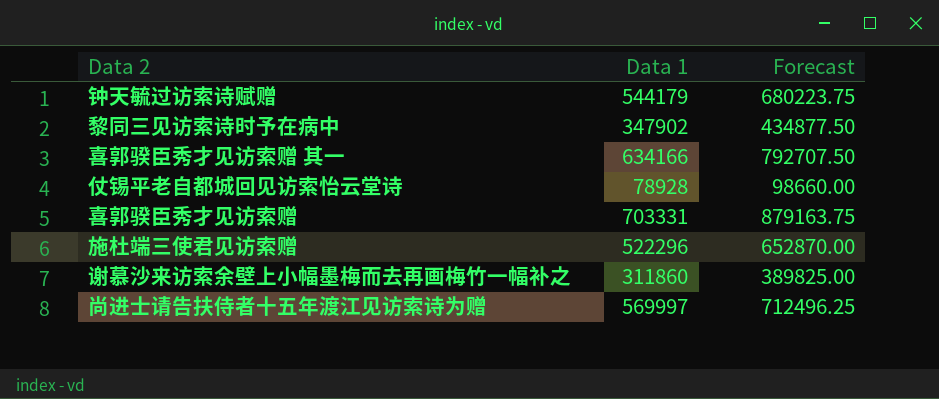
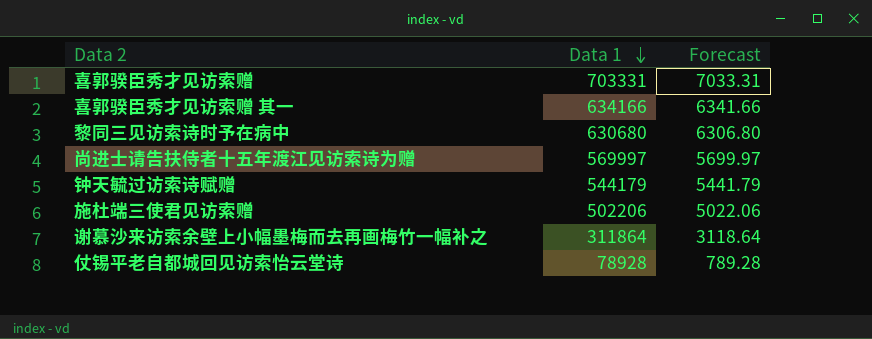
row order: none -> Data 1 descending
column Forecast | formula: [Data 1] * 1.25 -> [Data 1] * 0.01
黎同三见访索诗时予在病中 | Data 1: 347902 -> 630680
施杜端三使君见访索赠 | Data 1: 522296 -> 502206
谢慕沙来访索余壁上小幅墨梅而去再画梅竹一幅补之 | Data 1: 311860 -> 311864

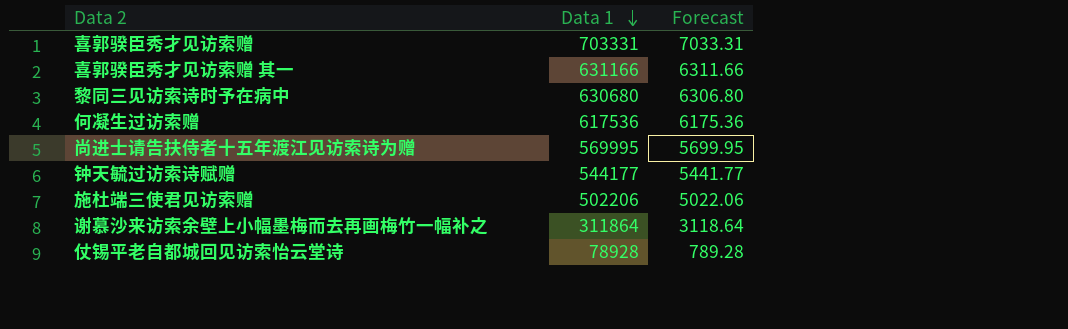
喜郭骙臣秀才见访索赠 其一 | Data 1: 634166 -> 631166
喜郭骙臣秀才见访索赠 其一 | Forecast: 6341.66 -> 6311.66
row 何凝生过访索赠: none -> 617536 | 6175.36
尚进士请告扶侍者十五年渡江见访索诗为赠 | Data 1: 569997 -> 569995
尚进士请告扶侍者十五年渡江见访索诗为赠 | Forecast: 5699.97 -> 5699.95
钟天毓过访索诗赋赠 | Data 1: 544179 -> 544177
钟天毓过访索诗赋赠 | Forecast: 5441.79 -> 5441.77

